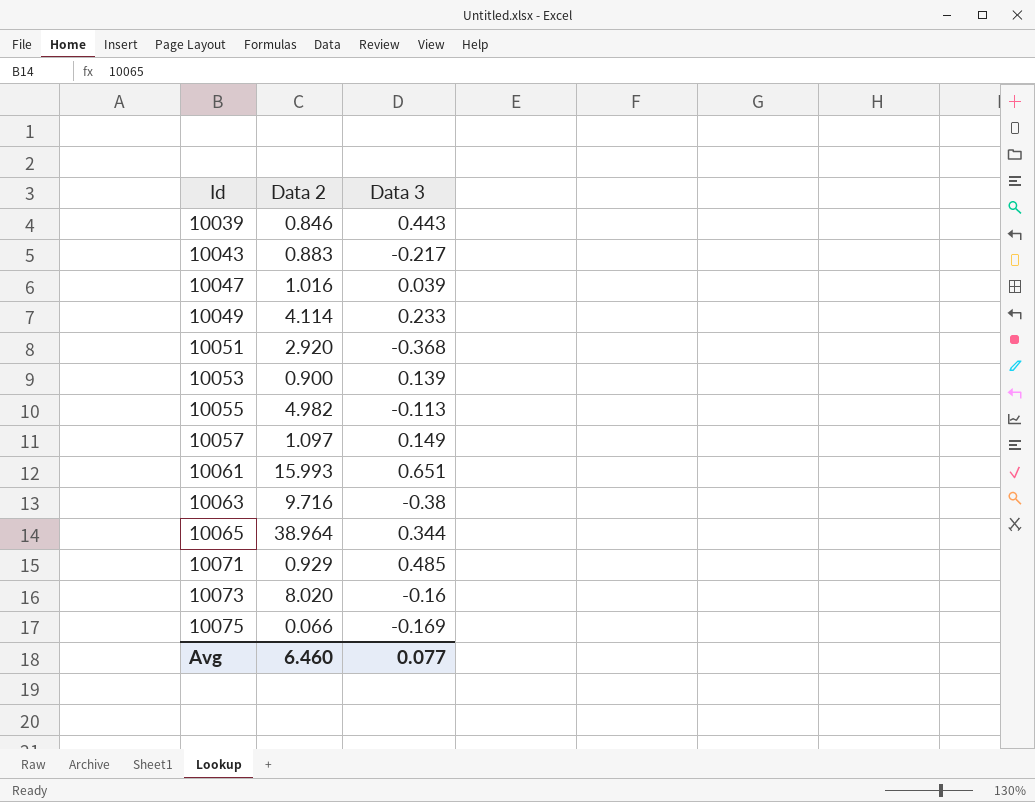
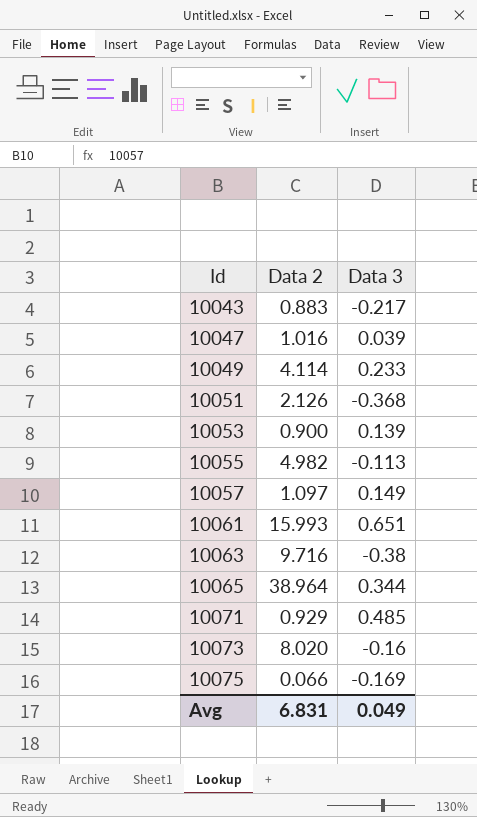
row 10039: 0.846 | 0.443 -> none
10051 | Data 2: 2.920 -> 2.126
Avg | Data 2: 6.460 -> 6.831
Avg | Data 3: 0.077 -> 0.049

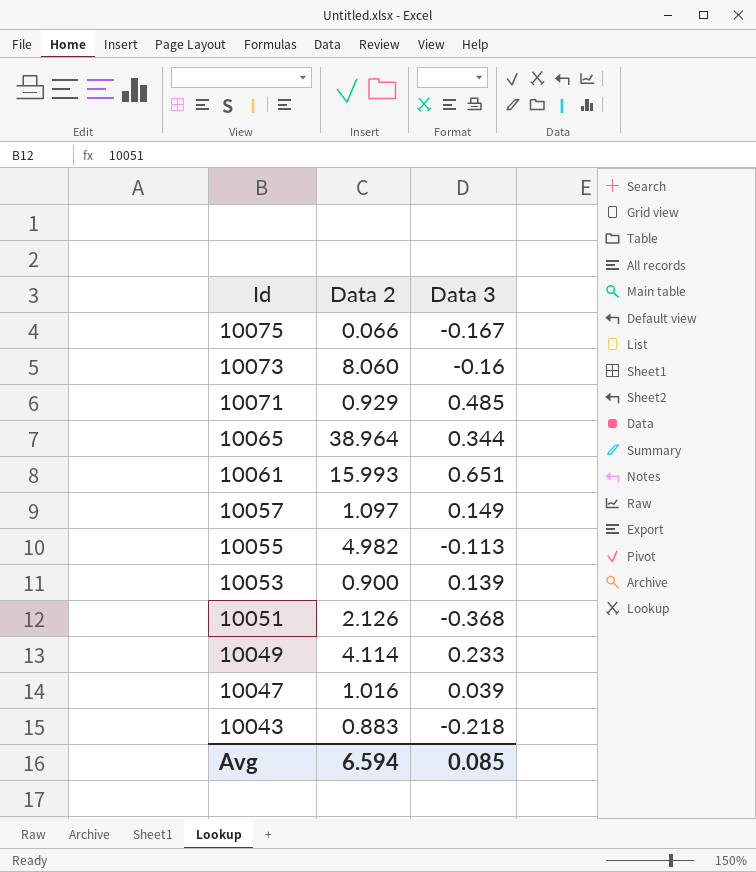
row order: Id ascending -> Id descending
row 10063: 9.716 | -0.38 -> none
10075 | Data 3: -0.169 -> -0.167
10073 | Data 2: 8.020 -> 8.060
10043 | Data 3: -0.217 -> -0.218
Avg | Data 2: 6.831 -> 6.594
Avg | Data 3: 0.049 -> 0.085

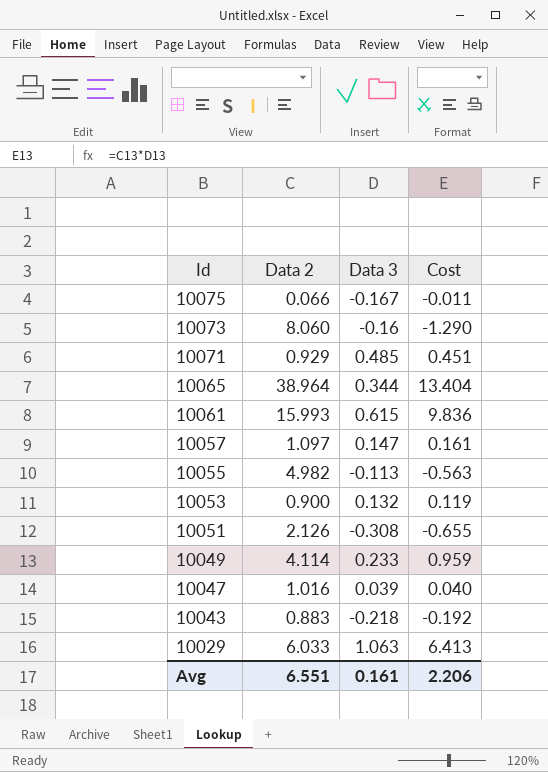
column Cost | formula: none -> [Data 2] * [Data 3]
10061 | Data 3: 0.651 -> 0.615
10057 | Data 3: 0.149 -> 0.147
10053 | Data 3: 0.139 -> 0.132
10051 | Data 3: -0.368 -> -0.308
row 10029: none -> 6.033 | 1.063 | 6.413
Avg | Data 2: 6.594 -> 6.551
Avg | Data 3: 0.085 -> 0.161

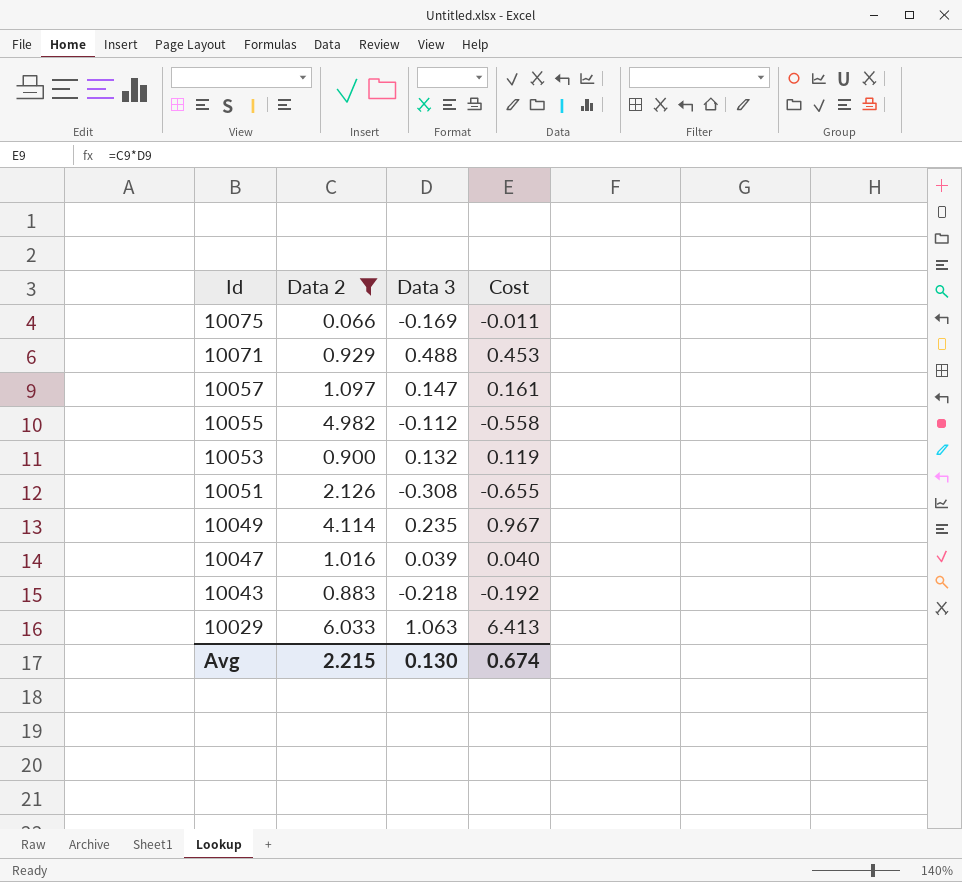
filter: none -> Data 2 <= 6.033
10075 | Data 3: -0.167 -> -0.169
10071 | Data 3: 0.485 -> 0.488
10071 | Cost: 0.451 -> 0.453
10055 | Data 3: -0.113 -> -0.112
10055 | Cost: -0.563 -> -0.558
10049 | Data 3: 0.233 -> 0.235
10049 | Cost: 0.959 -> 0.967
Avg | Data 2: 6.551 -> 2.215
Avg | Data 3: 0.161 -> 0.130
Avg | Cost: 2.206 -> 0.674

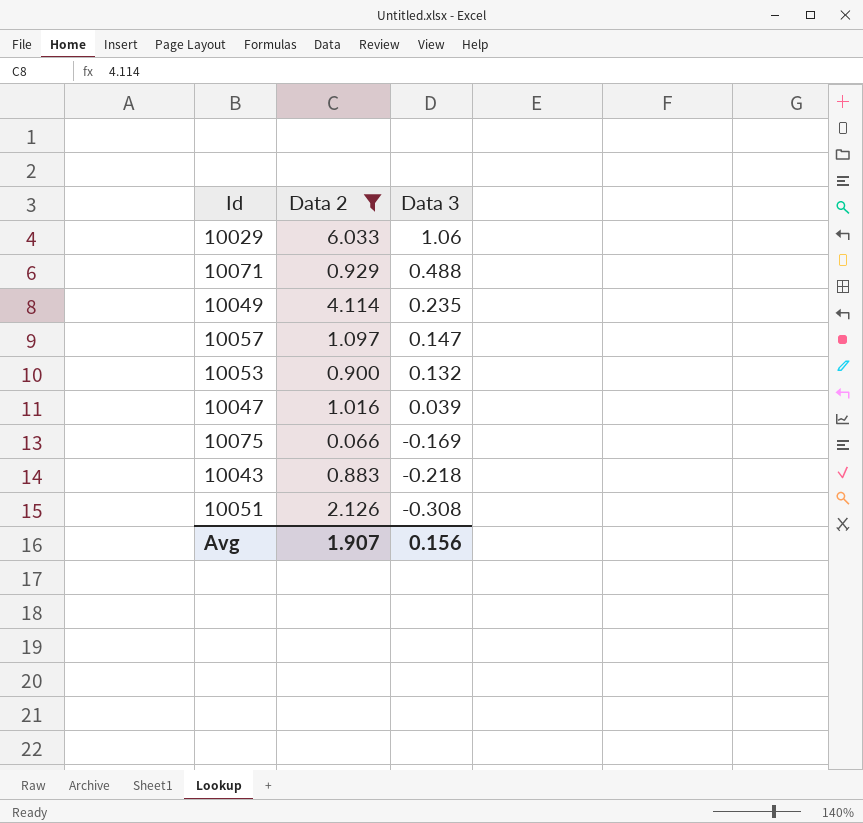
row order: Id descending -> Data 3 descending
column Cost | formula: [Data 2] * [Data 3] -> none
row 10055: 4.982 | -0.112 | -0.558 -> none
10029 | Data 3: 1.063 -> 1.06
Avg | Data 2: 2.215 -> 1.907
Avg | Data 3: 0.130 -> 0.156

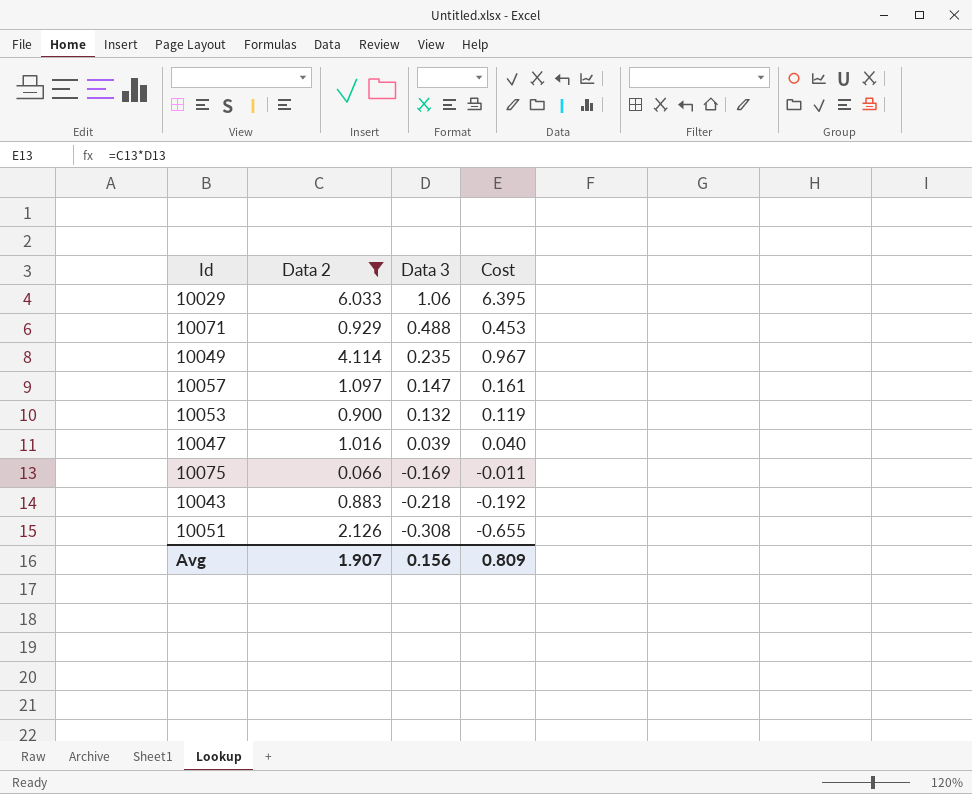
column Cost | formula: none -> [Data 2] * [Data 3]

